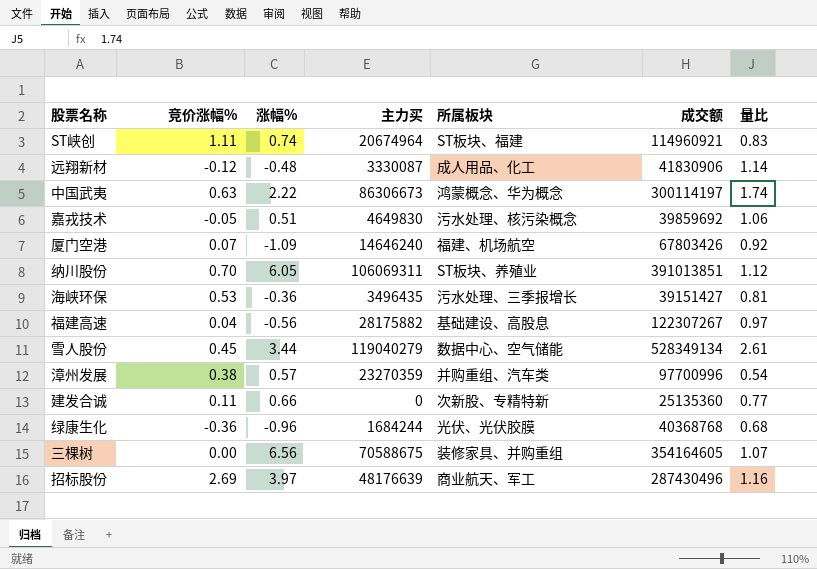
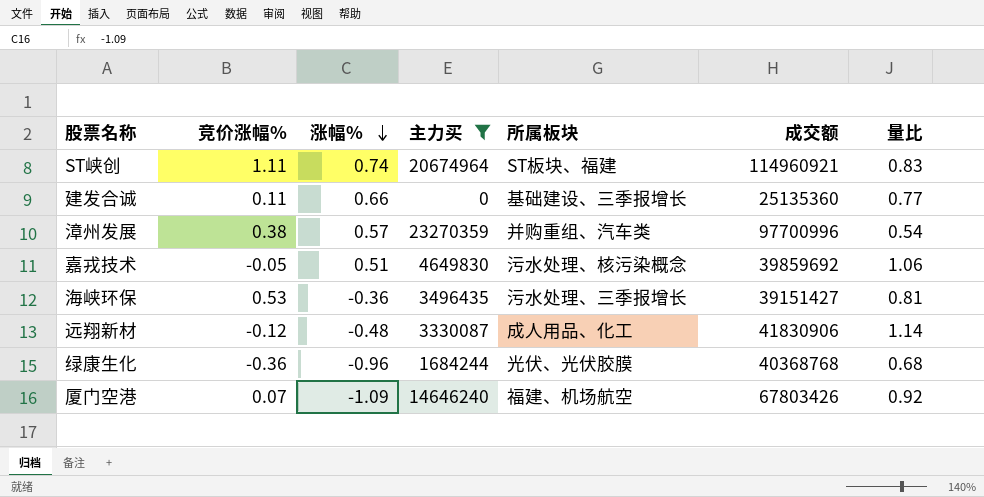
filter: none -> 主力买 <= 23270359
row order: none -> 涨幅% descending
建发合诚 | 所属板块: 次新股、专精特新 -> 基础建设、三季报增长

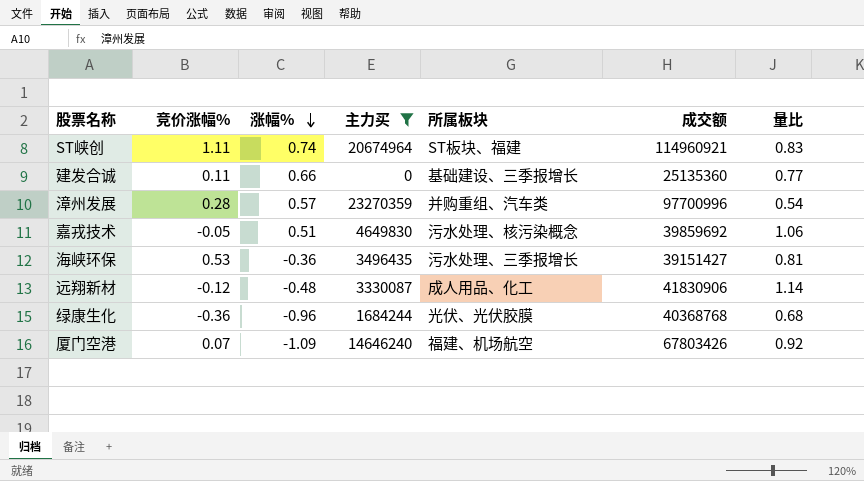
漳州发展 | 竞价涨幅%: 0.38 -> 0.28

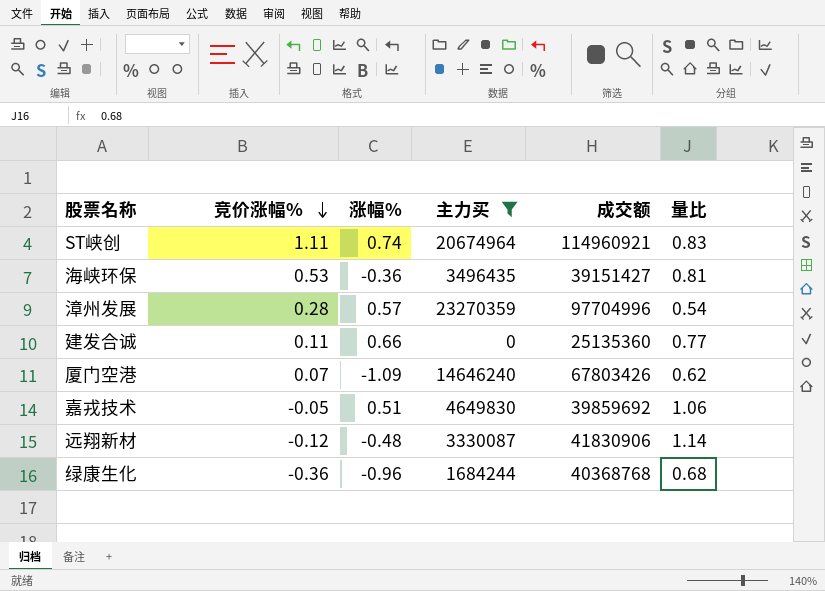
row order: 涨幅% descending -> 竞价涨幅% descending
column 所属板块 | position: 5 -> none
漳州发展 | 成交额: 97700996 -> 97704996
厦门空港 | 量比: 0.92 -> 0.62

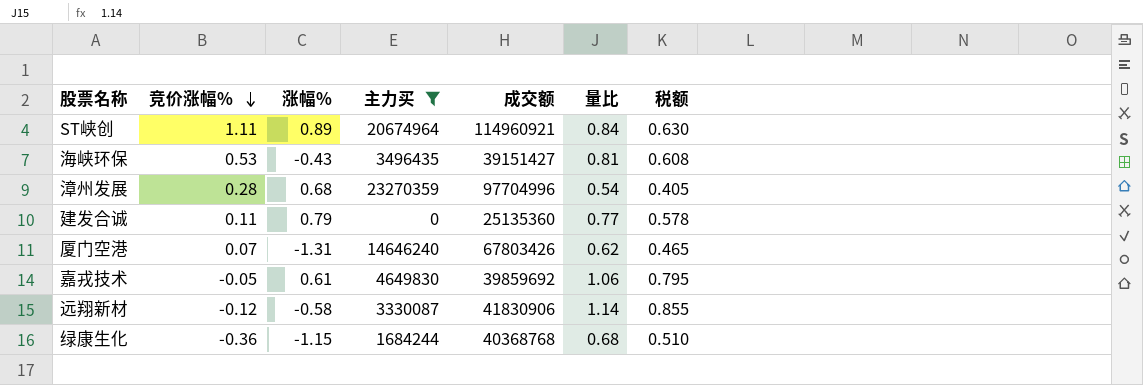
column 税额 | formula: none -> [量比] * 0.75
ST峡创 | 涨幅%: 0.74 -> 0.89
ST峡创 | 量比: 0.83 -> 0.84
海峡环保 | 涨幅%: -0.36 -> -0.43
漳州发展 | 涨幅%: 0.57 -> 0.68
建发合诚 | 涨幅%: 0.66 -> 0.79
厦门空港 | 涨幅%: -1.09 -> -1.31
嘉戎技术 | 涨幅%: 0.51 -> 0.61
远翔新材 | 涨幅%: -0.48 -> -0.58
绿康生化 | 涨幅%: -0.96 -> -1.15

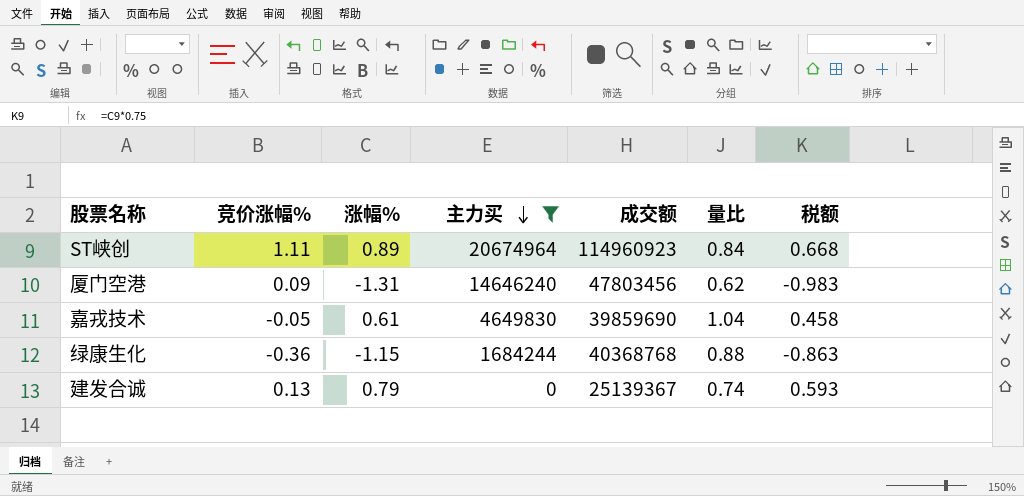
row order: 竞价涨幅% descending -> 主力买 descending
column 税额 | formula: [量比] * 0.75 -> [涨幅%] * 0.75
row 海峡环保: 0.53 | -0.43 | 3496435 | 39151427 | 0.81 | 0.608 -> none
row 漳州发展: 0.28 | 0.68 | 23270359 | 97704996 | 0.54 | 0.405 -> none
row 远翔新材: -0.12 | -0.58 | 3330087 | 41830906 | 1.14 | 0.855 -> none
ST峡创 | 成交额: 114960921 -> 114960923
厦门空港 | 竞价涨幅%: 0.07 -> 0.09
厦门空港 | 成交额: 67803426 -> 47803456
嘉戎技术 | 成交额: 39859692 -> 39859690
嘉戎技术 | 量比: 1.06 -> 1.04
绿康生化 | 量比: 0.68 -> 0.88
建发合诚 | 竞价涨幅%: 0.11 -> 0.13
建发合诚 | 成交额: 25135360 -> 25139367
建发合诚 | 量比: 0.77 -> 0.74

